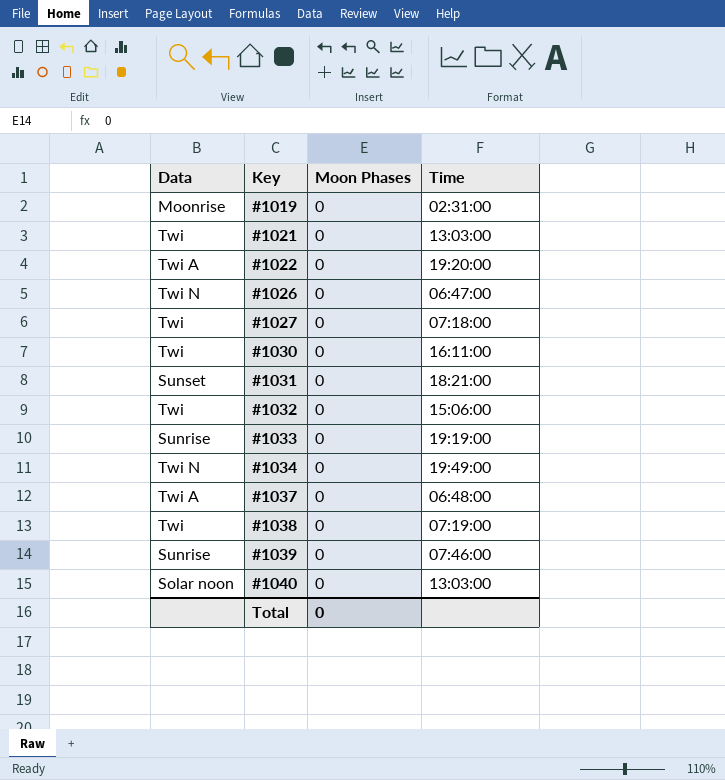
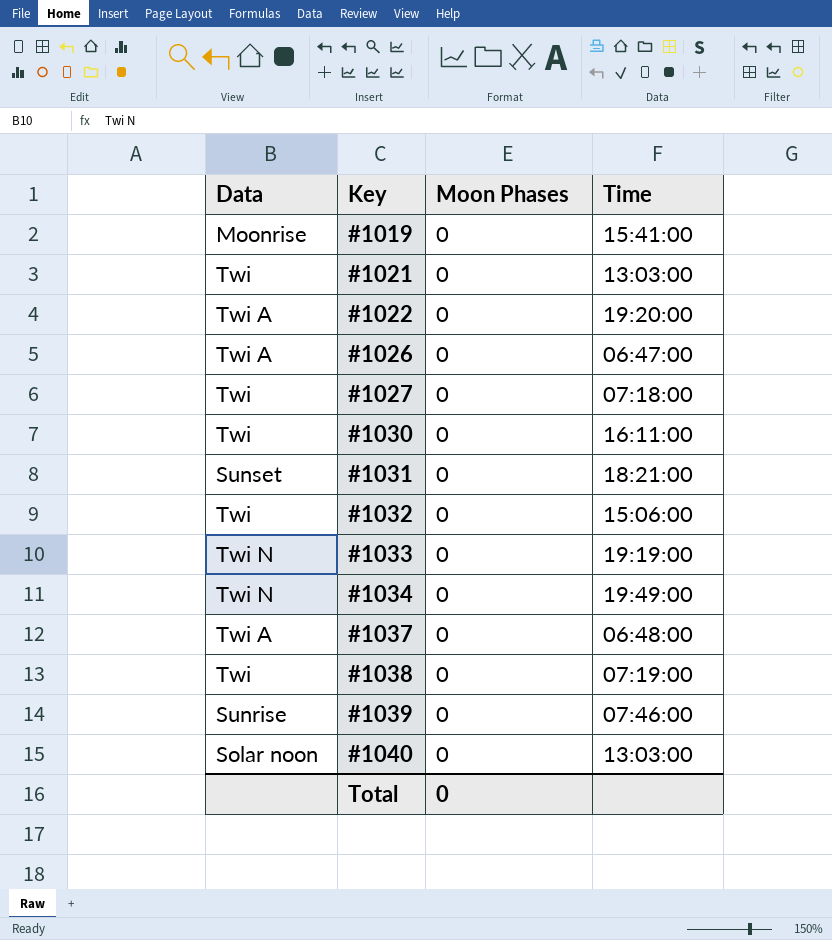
#1019 | Time: 02:31:00 -> 15:41:00
#1026 | Data: Twi N -> Twi A
#1033 | Data: Sunrise -> Twi N

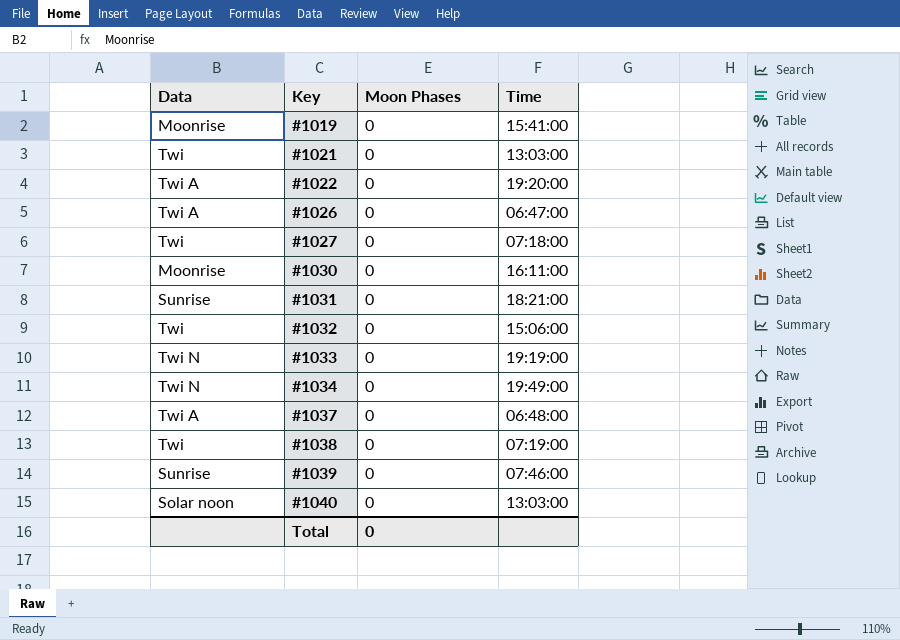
#1030 | Data: Twi -> Moonrise
#1031 | Data: Sunset -> Sunrise

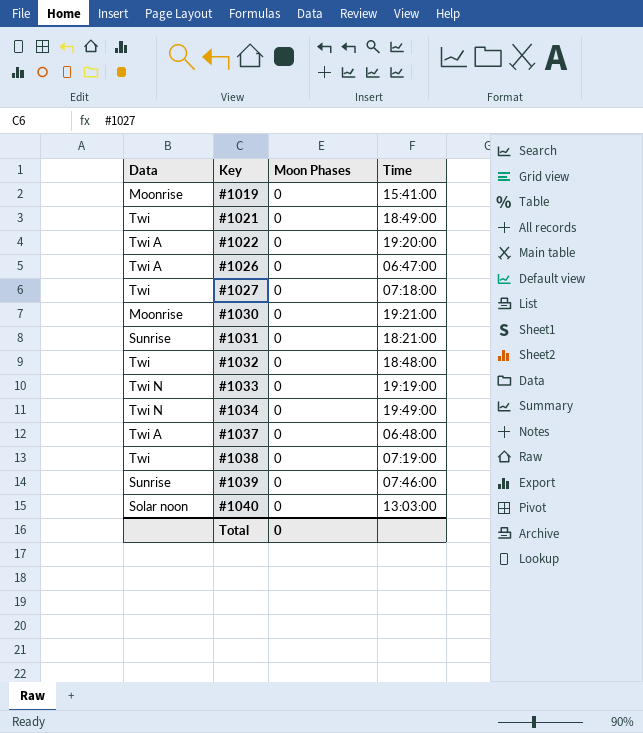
#1021 | Time: 13:03:00 -> 18:49:00
#1030 | Time: 16:11:00 -> 19:21:00
#1032 | Time: 15:06:00 -> 18:48:00

